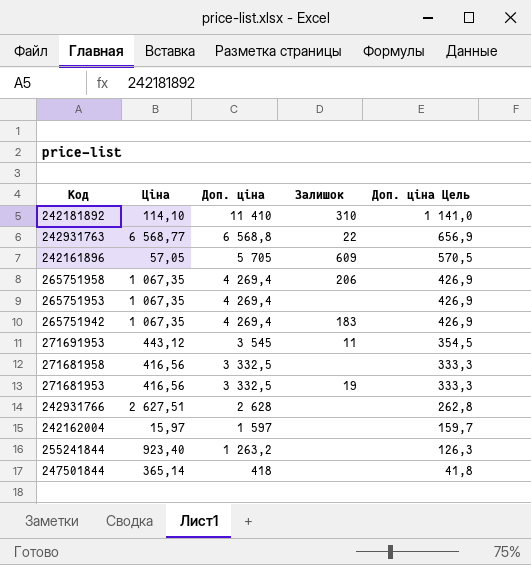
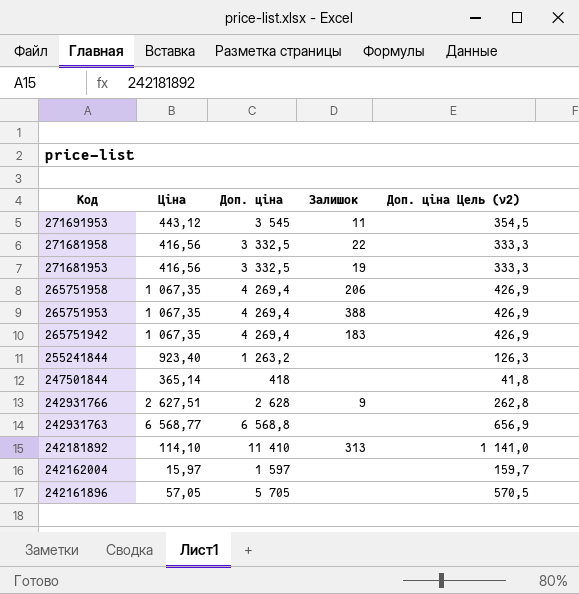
row order: Доп. ціна descending -> Код descending
column name: Доп. ціна Цель -> Доп. ціна Цель (v2)
271681958 | Залишок: none -> 22
265751953 | Залишок: none -> 388
242931766 | Залишок: none -> 9
242931763 | Залишок: 22 -> none
242181892 | Залишок: 310 -> 313
242161896 | Залишок: 609 -> none

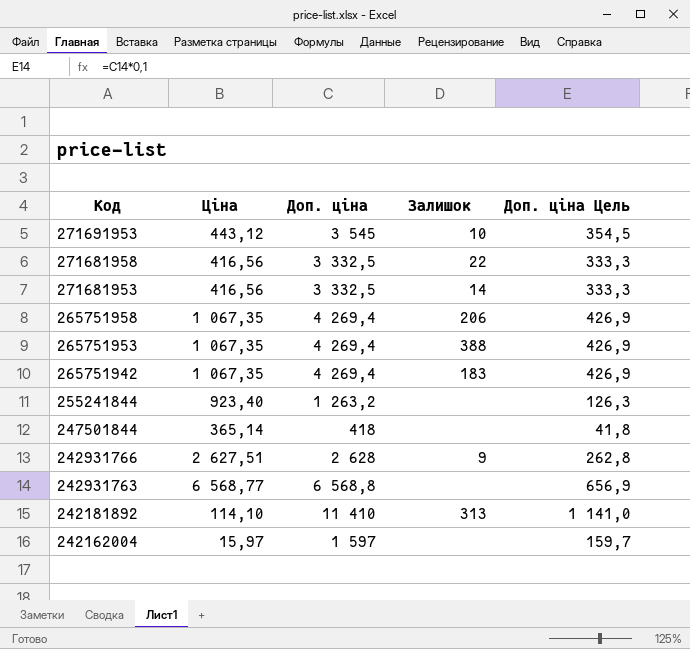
column name: Доп. ціна Цель (v2) -> Доп. ціна Цель
row 242161896: 57,05 | 5 705 | none | 570,5 -> none
271691953 | Залишок: 11 -> 10
271681953 | Залишок: 19 -> 14

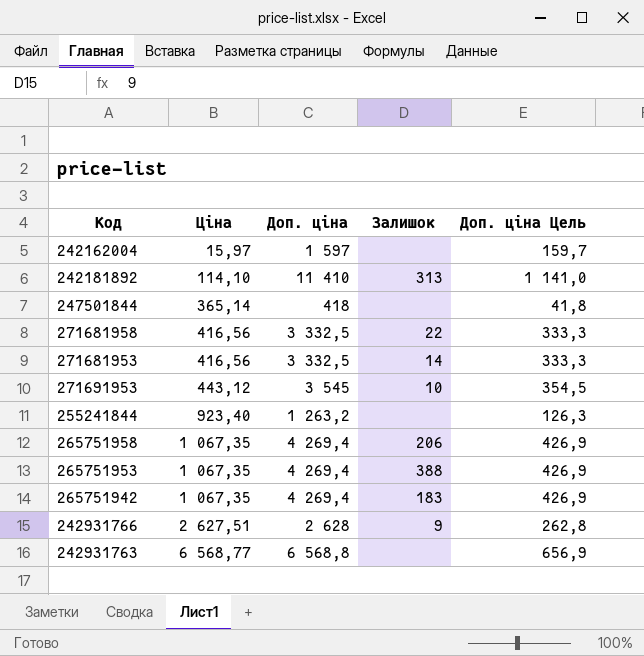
row order: Код descending -> Ціна ascending

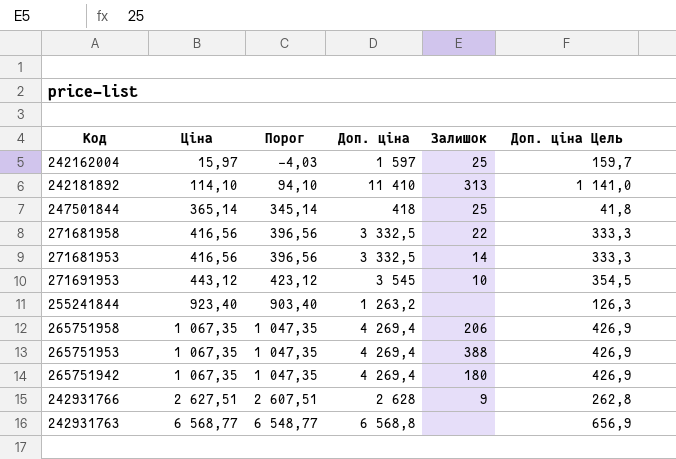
column Порог | formula: none -> [Ціна] - 20
242162004 | Залишок: none -> 25
247501844 | Залишок: none -> 25
265751942 | Залишок: 183 -> 180

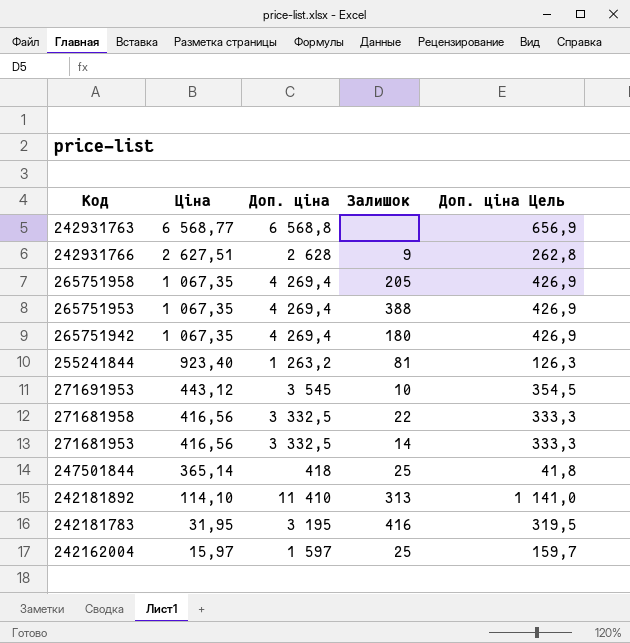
row order: Ціна ascending -> Ціна descending
column Порог | formula: [Ціна] - 20 -> none
265751958 | Залишок: 206 -> 205
255241844 | Залишок: none -> 81
row 242181783: none -> 31,95 | 3 195 | 416 | 319,5

